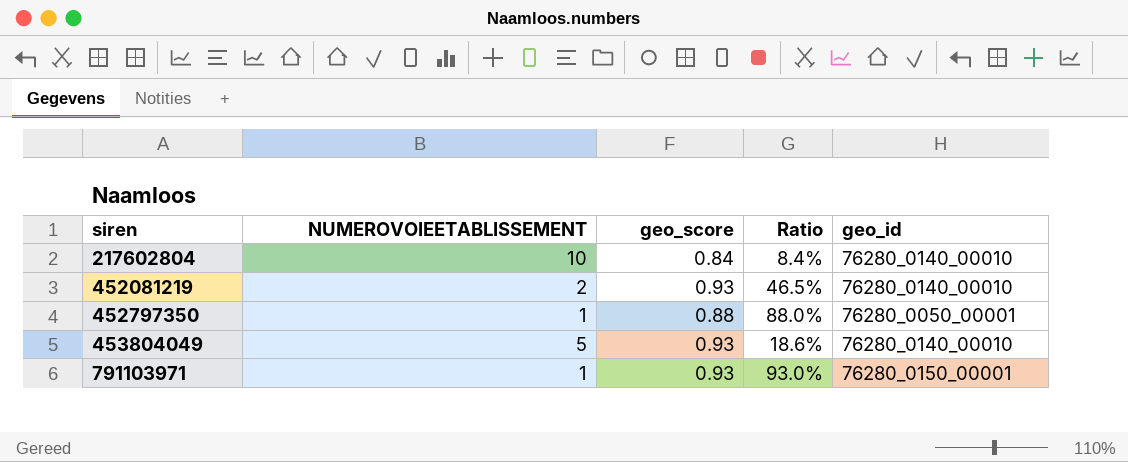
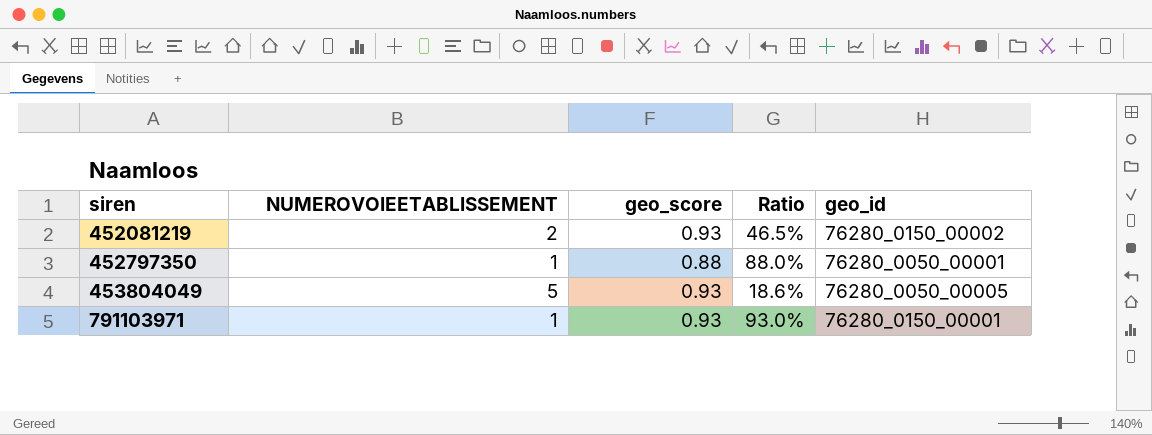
row 217602804: 10 | 0.84 | 8.4% | 76280_0140_00010 -> none
452081219 | geo_id: 76280_0140_00010 -> 76280_0150_00002
453804049 | geo_id: 76280_0140_00010 -> 76280_0050_00005

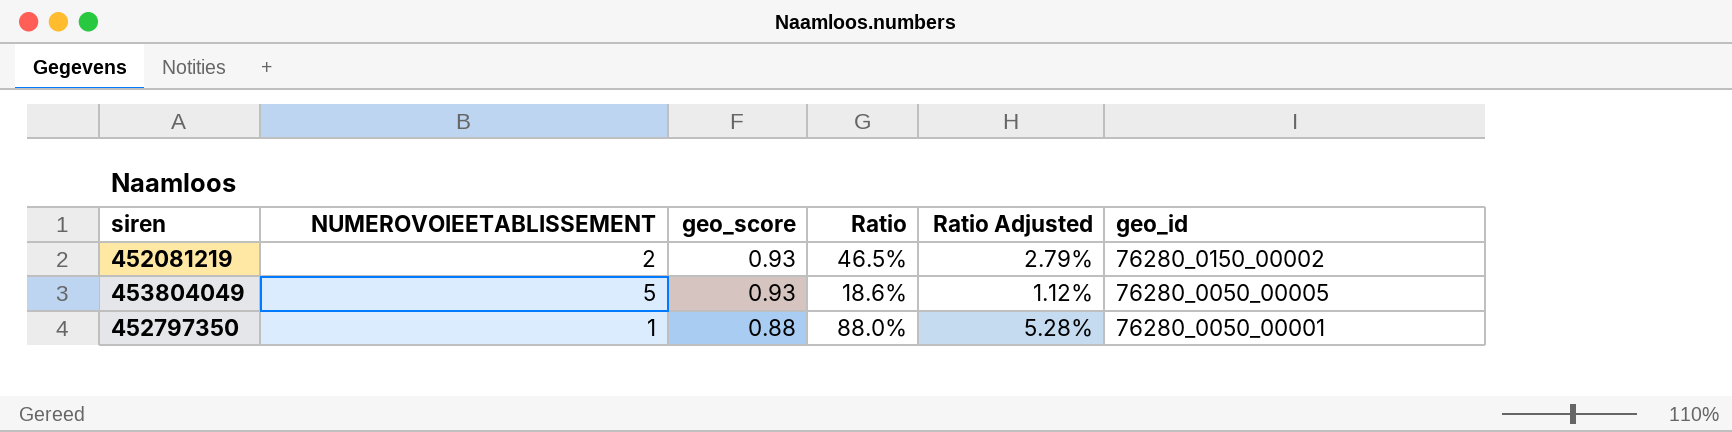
row order: siren ascending -> geo_score descending
column Ratio Adjusted | formula: none -> [Ratio] * 0.06
row 791103971: 1 | 0.93 | 93.0% | 76280_0150_00001 -> none

